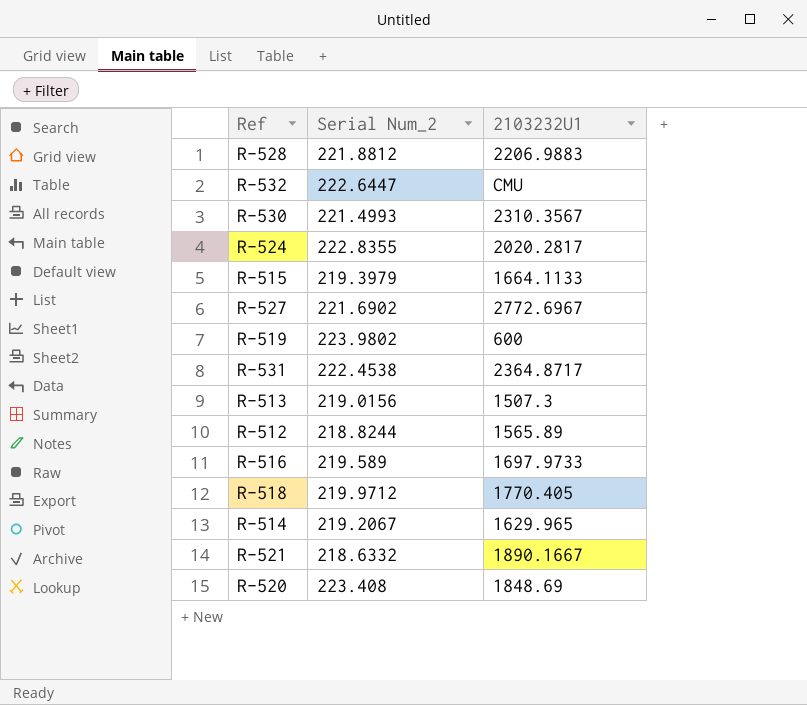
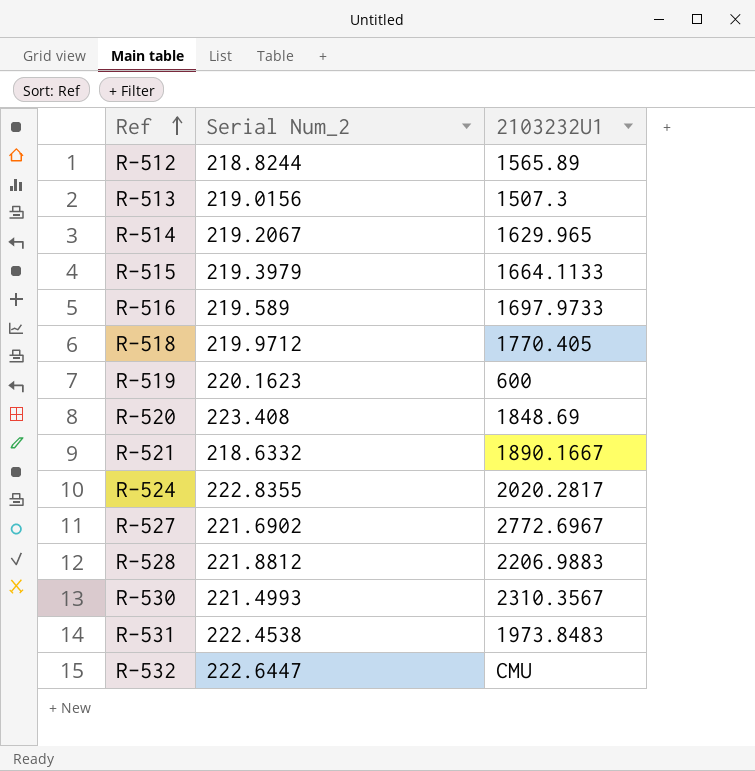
row order: none -> Ref ascending
R-519 | Serial Num_2: 223.9802 -> 220.1623
R-531 | 2103232U1: 2364.8717 -> 1973.8483

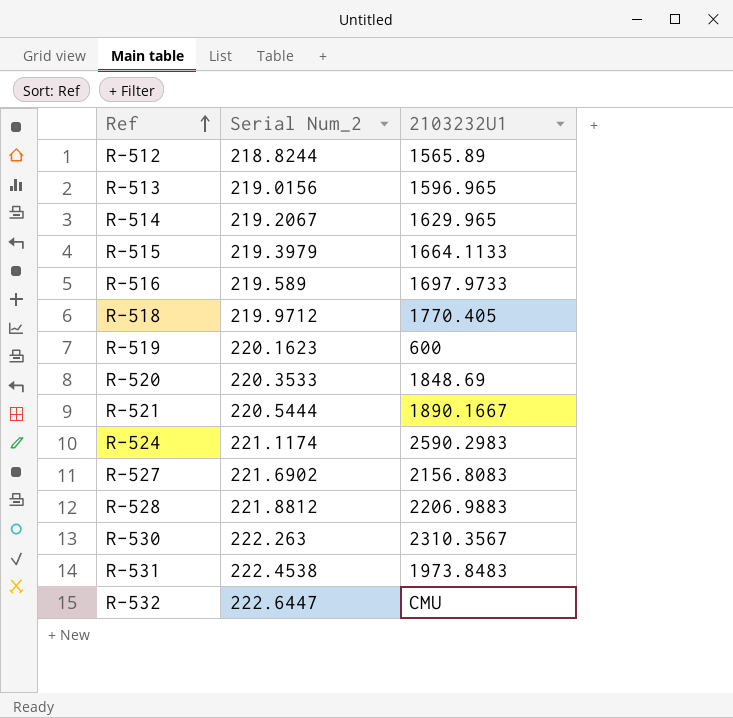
R-513 | 2103232U1: 1507.3 -> 1596.965
R-520 | Serial Num_2: 223.408 -> 220.3533
R-521 | Serial Num_2: 218.6332 -> 220.5444
R-524 | Serial Num_2: 222.8355 -> 221.1174
R-524 | 2103232U1: 2020.2817 -> 2590.2983
R-527 | 2103232U1: 2772.6967 -> 2156.8083
R-530 | Serial Num_2: 221.4993 -> 222.263

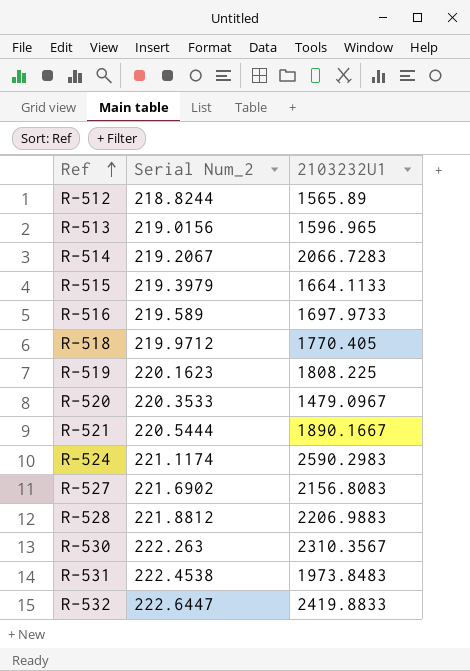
R-514 | 2103232U1: 1629.965 -> 2066.7283
R-519 | 2103232U1: 600 -> 1808.225
R-520 | 2103232U1: 1848.69 -> 1479.0967
R-532 | 2103232U1: CMU -> 2419.8833

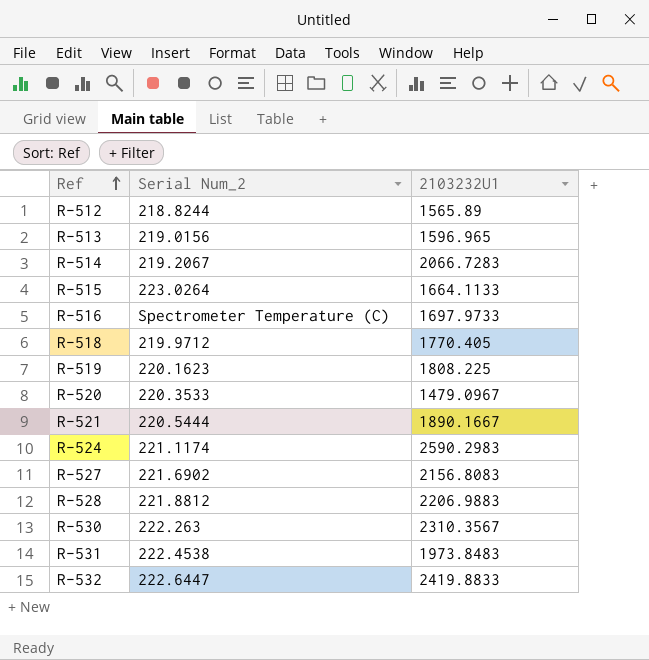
R-515 | Serial Num_2: 219.3979 -> 223.0264
R-516 | Serial Num_2: 219.589 -> Spectrometer Temperature (C)

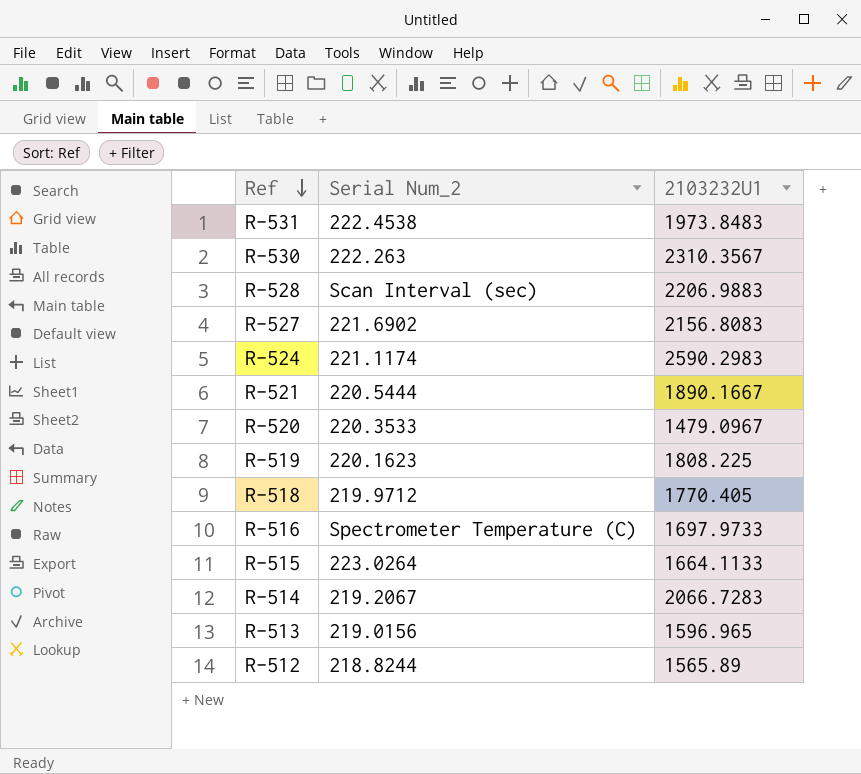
row order: Ref ascending -> Ref descending
row R-532: 222.6447 | 2419.8833 -> none
R-528 | Serial Num_2: 221.8812 -> Scan Interval (sec)

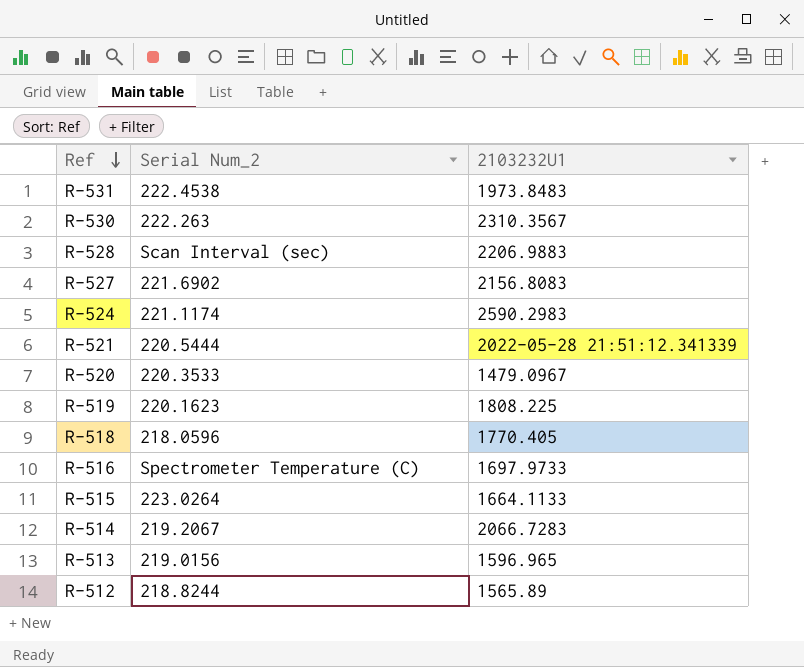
R-521 | 2103232U1: 1890.1667 -> 2022-05-28 21:51:12.341339
R-518 | Serial Num_2: 219.9712 -> 218.0596

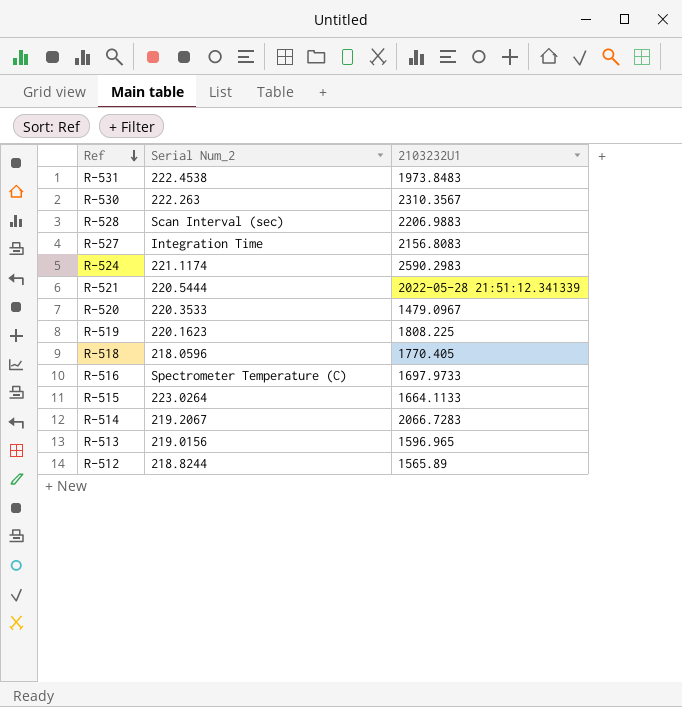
R-527 | Serial Num_2: 221.6902 -> Integration Time

